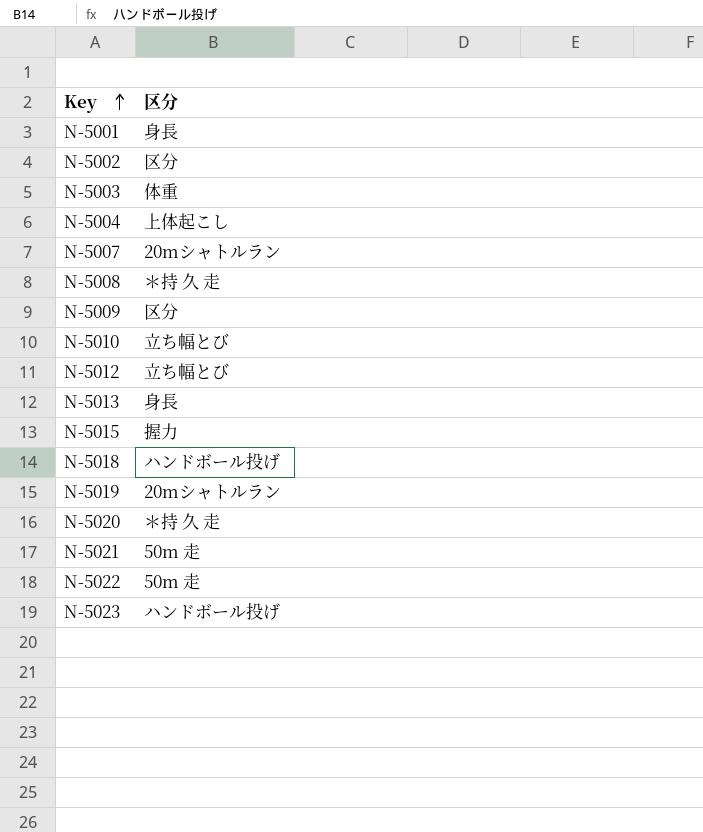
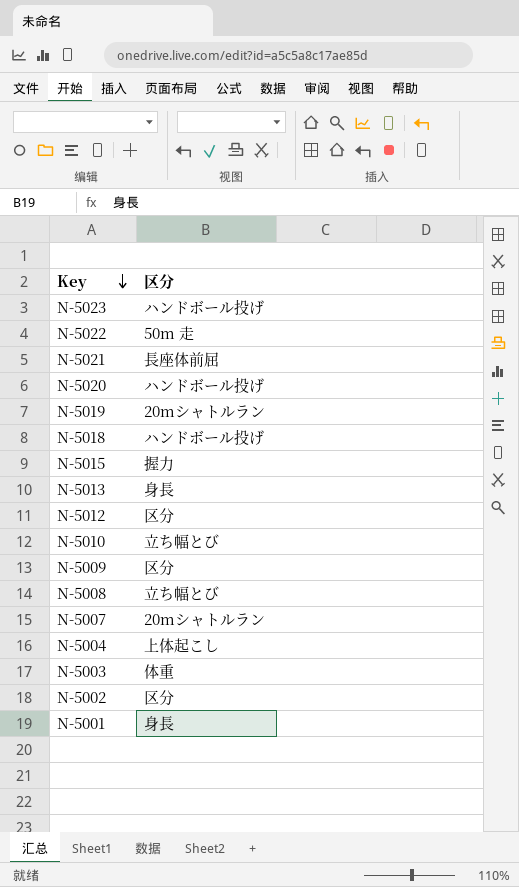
row order: Key ascending -> Key descending
N-5021 | 区分: 50m 走 -> 長座体前屈
N-5020 | 区分: ＊持 久 走 -> ハンドボール投げ
N-5012 | 区分: 立ち幅とび -> 区分
N-5008 | 区分: ＊持 久 走 -> 立ち幅とび

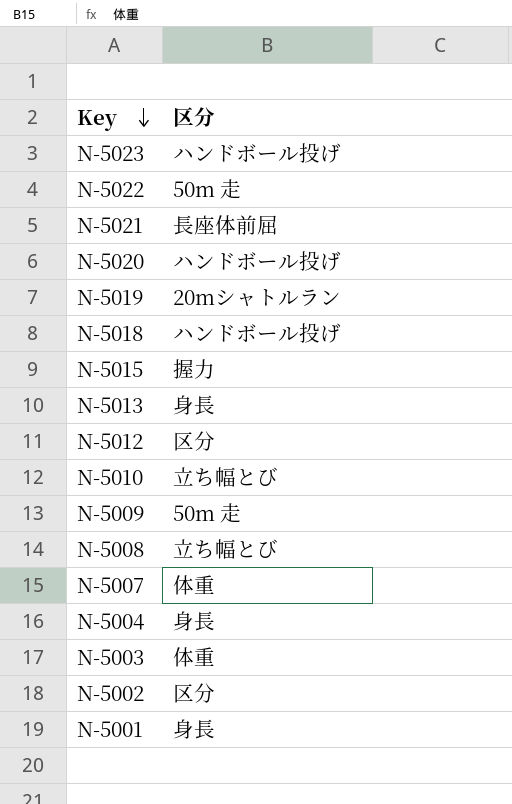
N-5009 | 区分: 区分 -> 50m 走
N-5007 | 区分: 20mシャトルラン -> 体重
N-5004 | 区分: 上体起こし -> 身長

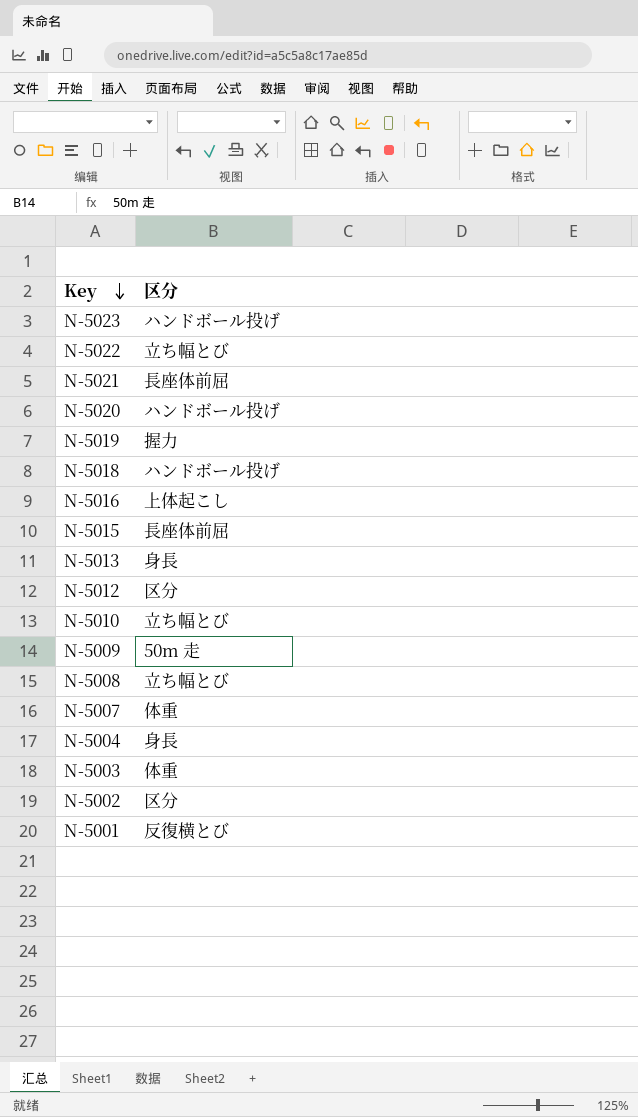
N-5022 | 区分: 50m 走 -> 立ち幅とび
N-5019 | 区分: 20mシャトルラン -> 握力
row N-5016: none -> 上体起こし
N-5015 | 区分: 握力 -> 長座体前屈
N-5001 | 区分: 身長 -> 反復横とび

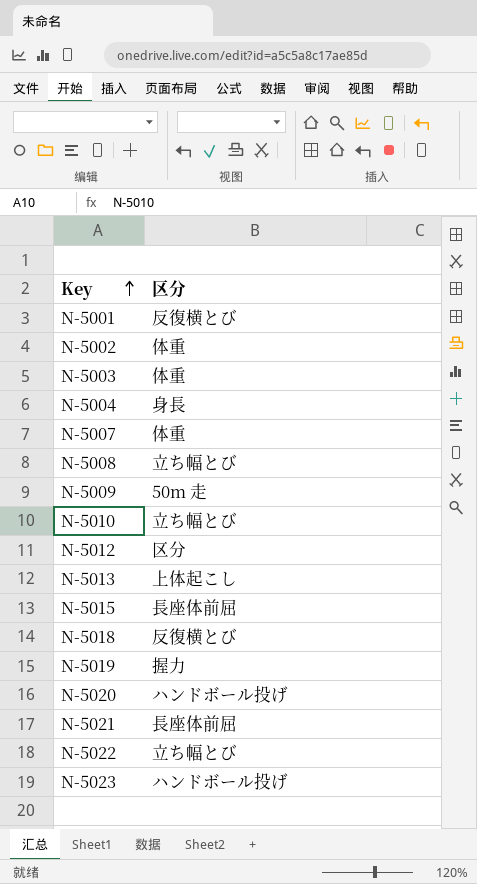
row order: Key descending -> Key ascending
row N-5016: 上体起こし -> none
N-5002 | 区分: 区分 -> 体重
N-5013 | 区分: 身長 -> 上体起こし
N-5018 | 区分: ハンドボール投げ -> 反復横とび

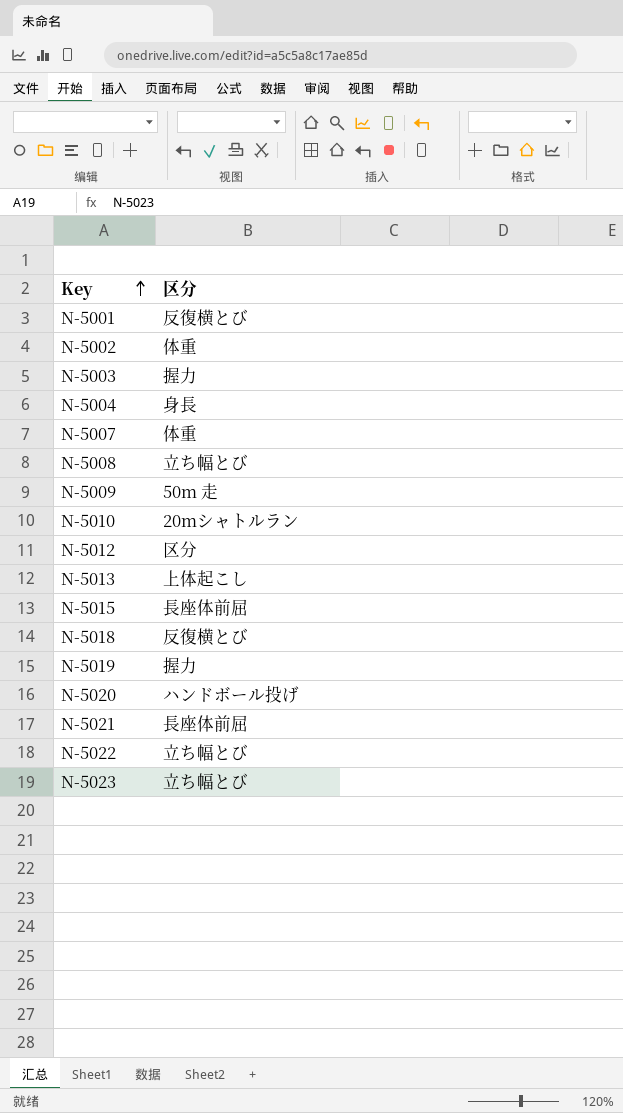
N-5003 | 区分: 体重 -> 握力
N-5010 | 区分: 立ち幅とび -> 20mシャトルラン
N-5023 | 区分: ハンドボール投げ -> 立ち幅とび

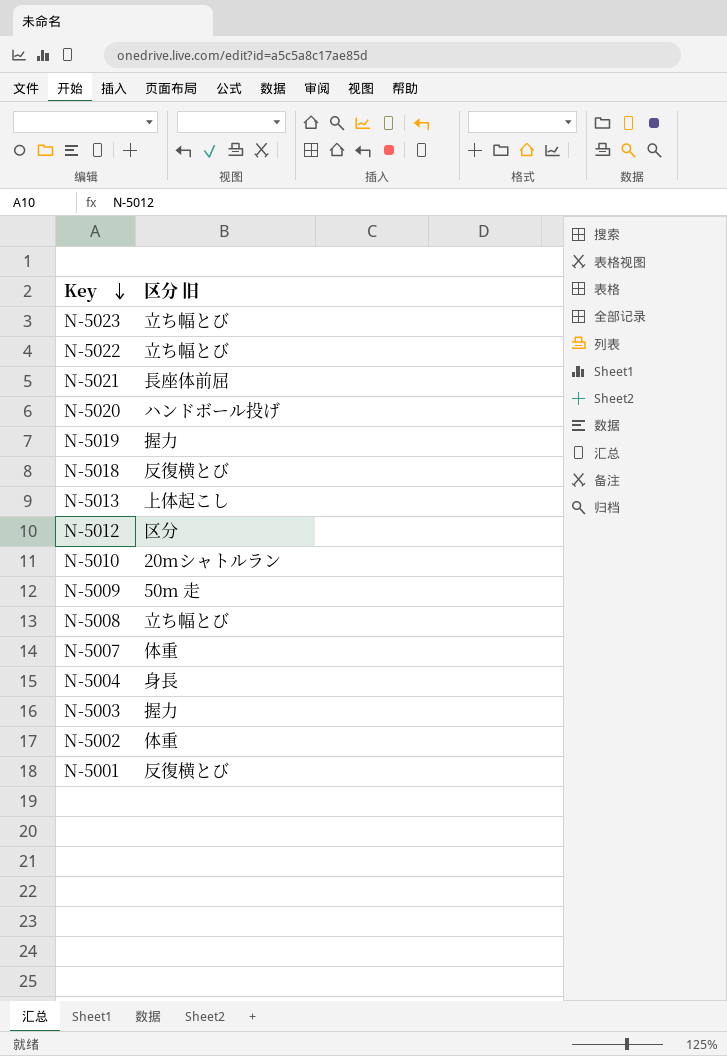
row order: Key ascending -> Key descending
column name: 区分 -> 区分 旧
row N-5015: 長座体前屈 -> none

